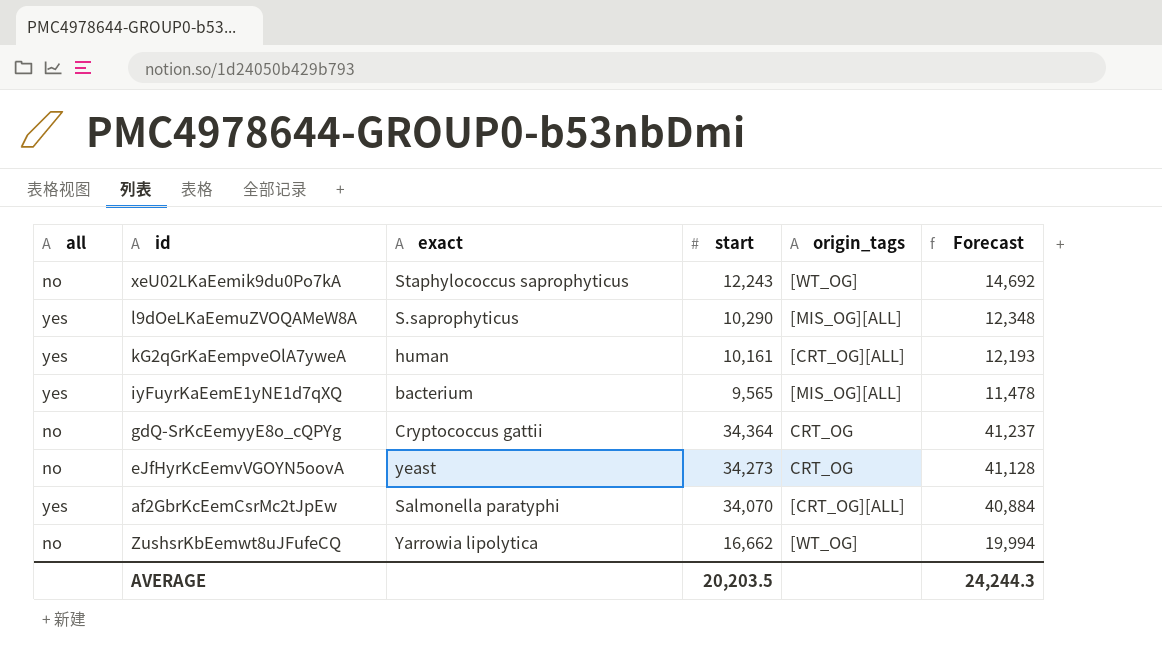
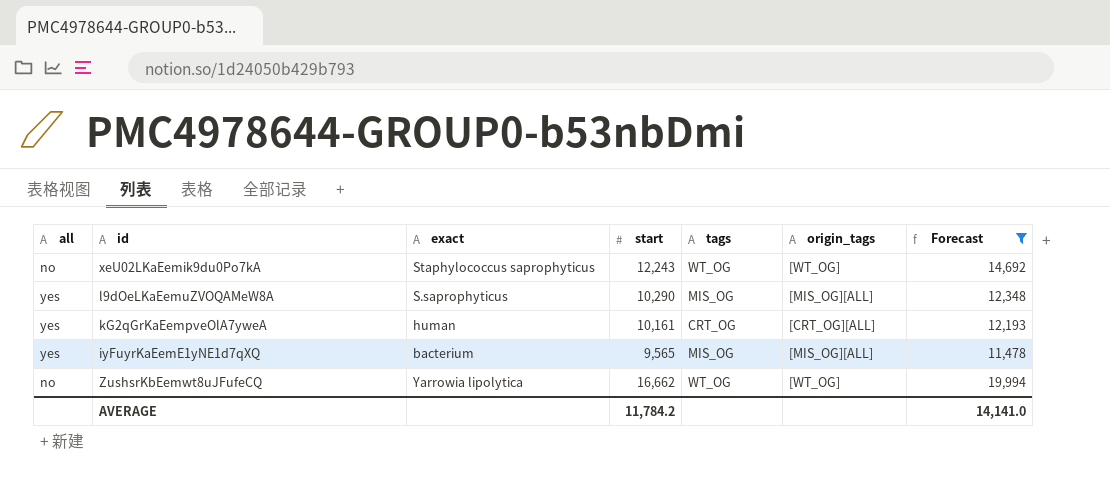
filter: none -> Forecast <= 19,994
column tags | position: none -> 5
AVERAGE | start: 20,203.5 -> 11,784.2
AVERAGE | Forecast: 24,244.3 -> 14,141.0

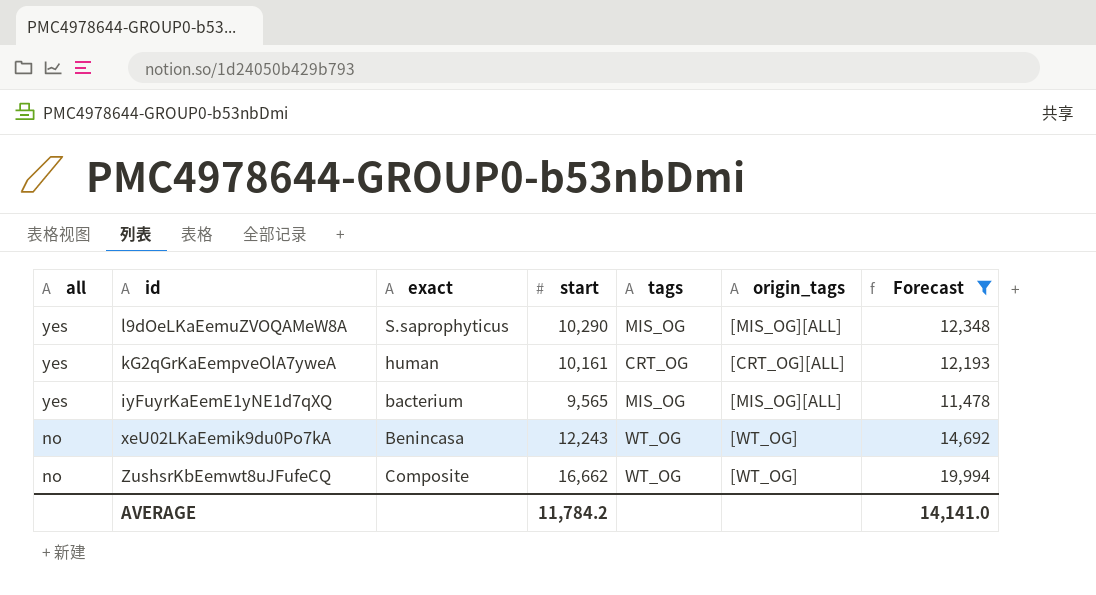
row order: none -> all descending
xeU02LKaEemik9du0Po7kA | exact: Staphylococcus saprophyticus -> Benincasa
ZushsrKbEemwt8uJFufeCQ | exact: Yarrowia lipolytica -> Composite

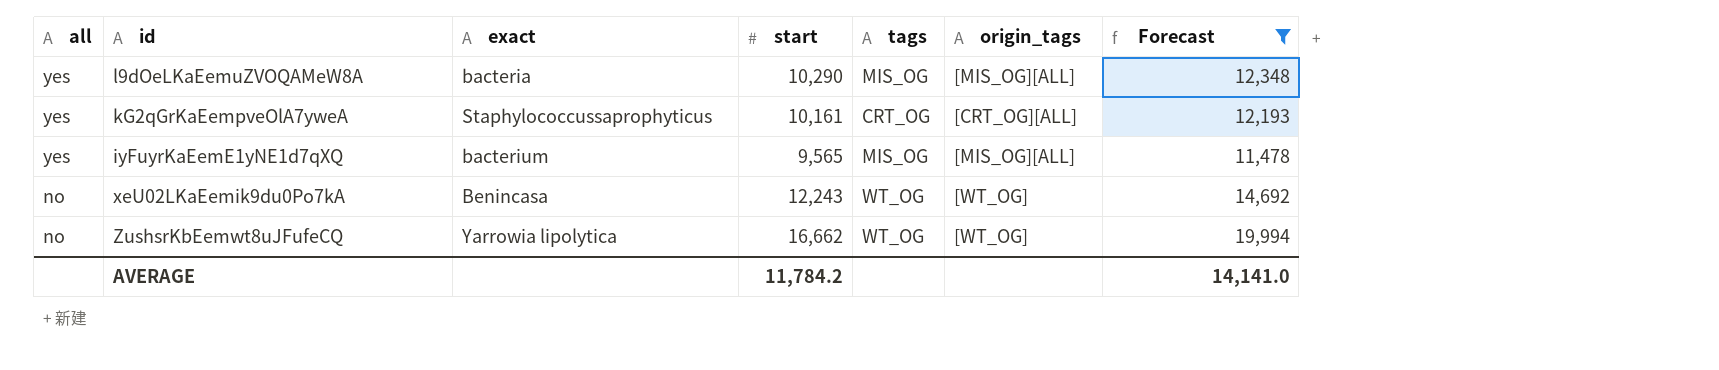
l9dOeLKaEemuZVOQAMeW8A | exact: S.saprophyticus -> bacteria
kG2qGrKaEempveOlA7yweA | exact: human -> Staphylococcussaprophyticus
ZushsrKbEemwt8uJFufeCQ | exact: Composite -> Yarrowia lipolytica

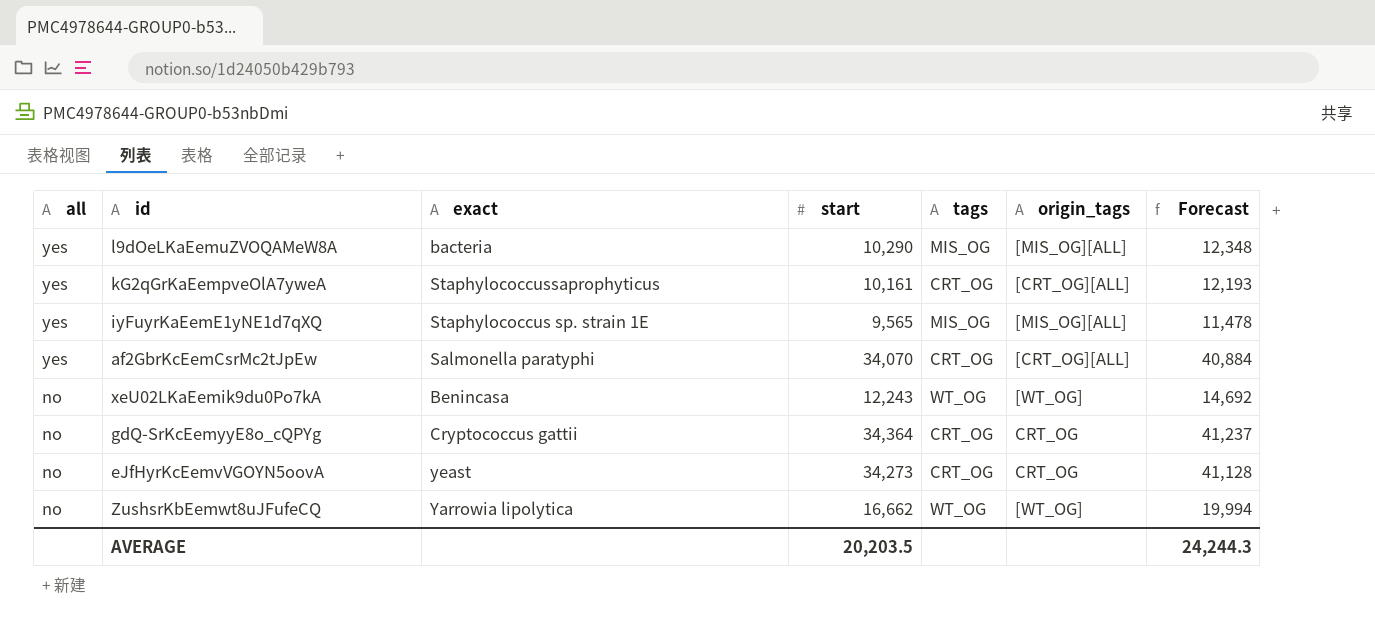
filter: Forecast <= 19,994 -> none
iyFuyrKaEemE1yNE1d7qXQ | exact: bacterium -> Staphylococcus sp. strain 1E
AVERAGE | start: 11,784.2 -> 20,203.5
AVERAGE | Forecast: 14,141.0 -> 24,244.3

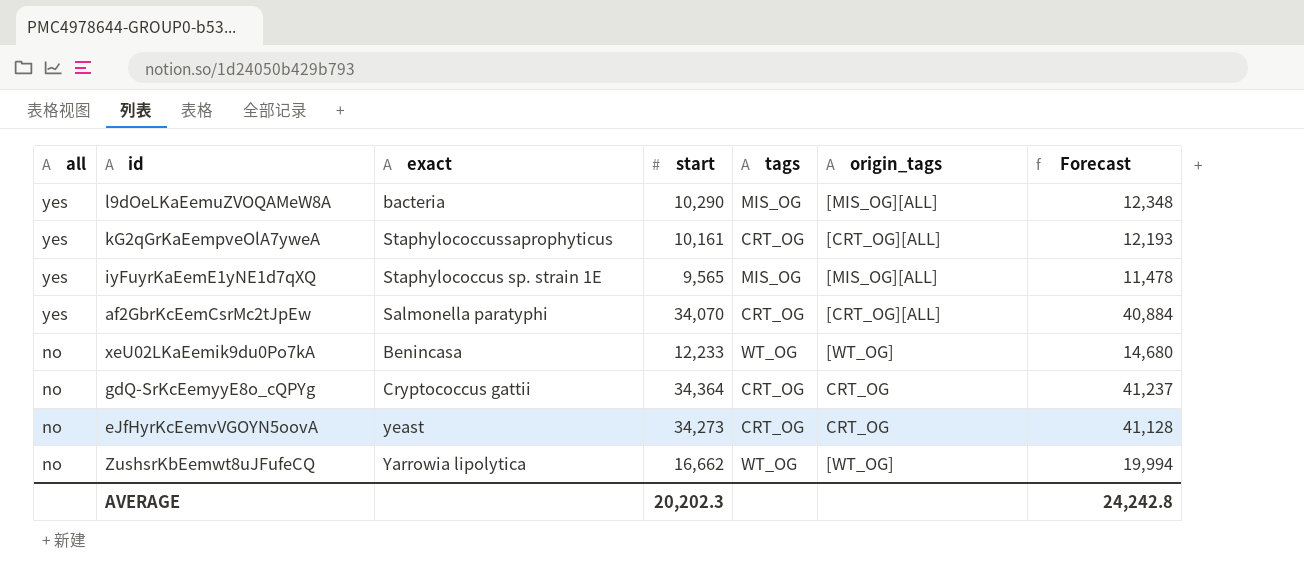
xeU02LKaEemik9du0Po7kA | start: 12,243 -> 12,233
xeU02LKaEemik9du0Po7kA | Forecast: 14,692 -> 14,680
AVERAGE | start: 20,203.5 -> 20,202.3
AVERAGE | Forecast: 24,244.3 -> 24,242.8

